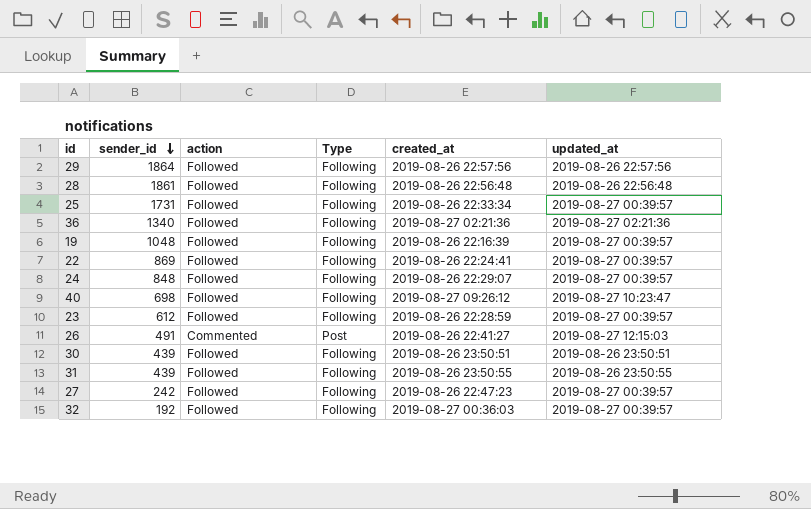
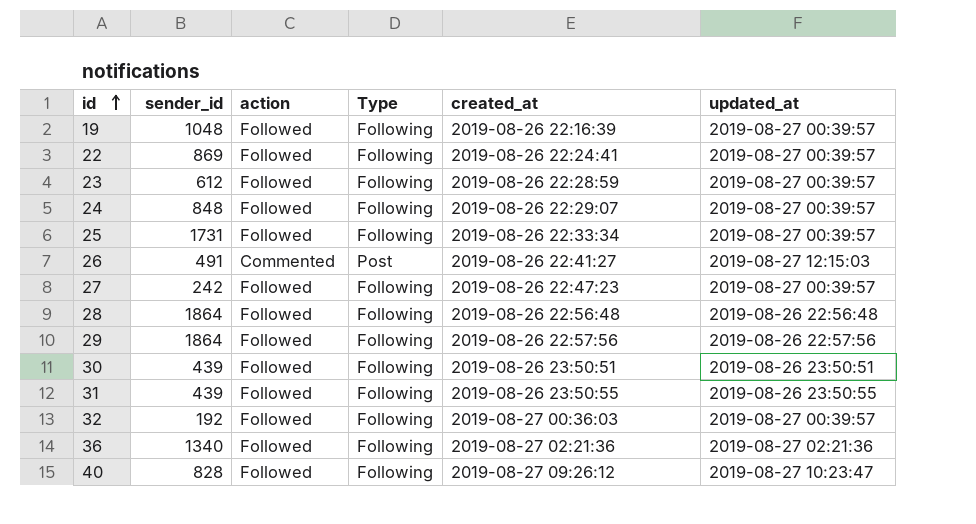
row order: sender_id descending -> id ascending
28 | sender_id: 1861 -> 1864
40 | sender_id: 698 -> 828

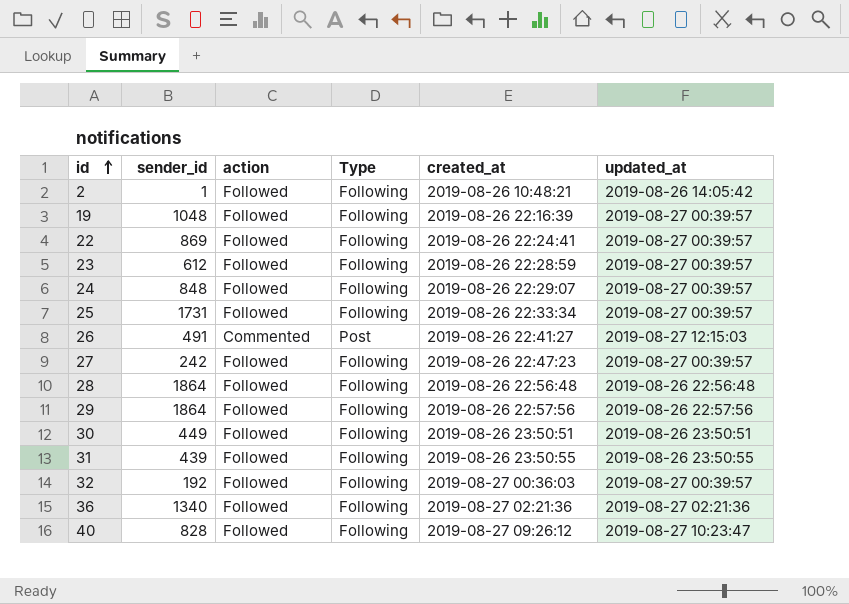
row 2: none -> 1 | Followed | Following | 2019-08-26 10:48:21 | 2019-08-26 14:05:42
30 | sender_id: 439 -> 449

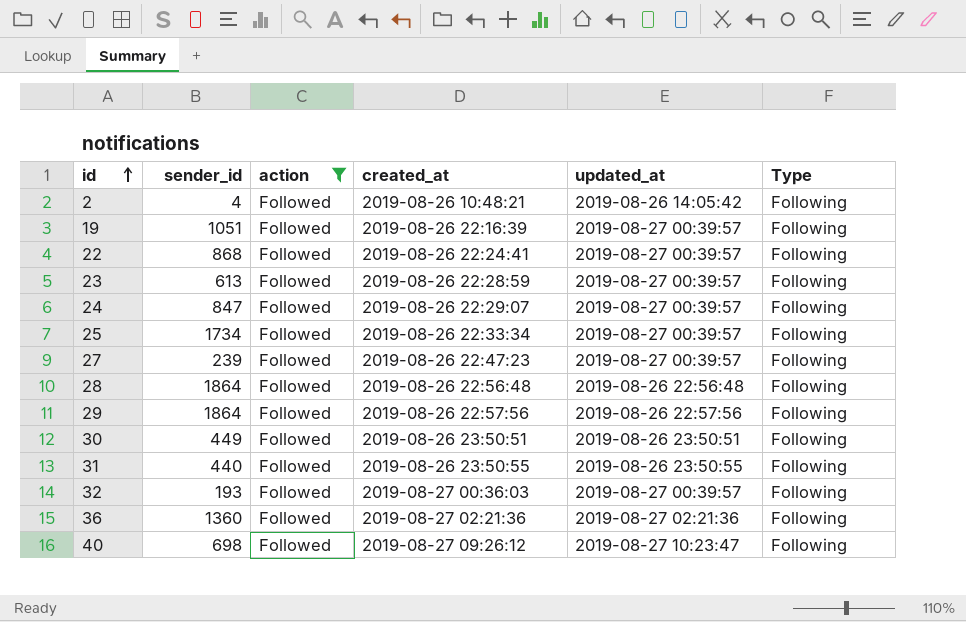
filter: none -> action = Followed
column Type | position: 4 -> 6
2 | sender_id: 1 -> 4
19 | sender_id: 1048 -> 1051
22 | sender_id: 869 -> 868
23 | sender_id: 612 -> 613
24 | sender_id: 848 -> 847
25 | sender_id: 1731 -> 1734
27 | sender_id: 242 -> 239
31 | sender_id: 439 -> 440
32 | sender_id: 192 -> 193
36 | sender_id: 1340 -> 1360
40 | sender_id: 828 -> 698

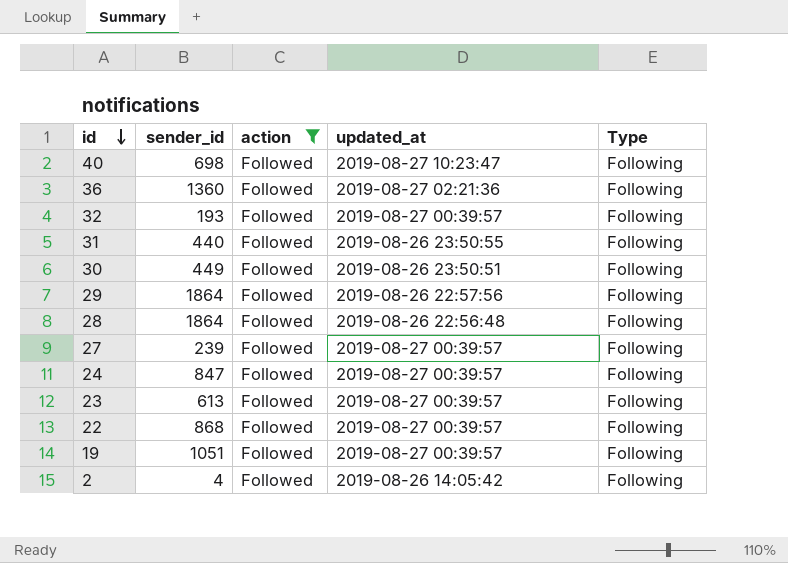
row order: id ascending -> id descending
column created_at | position: 4 -> none
row 25: 1734 | Followed | 2019-08-26 22:33:34 | 2019-08-27 00:39:57 | Following -> none

